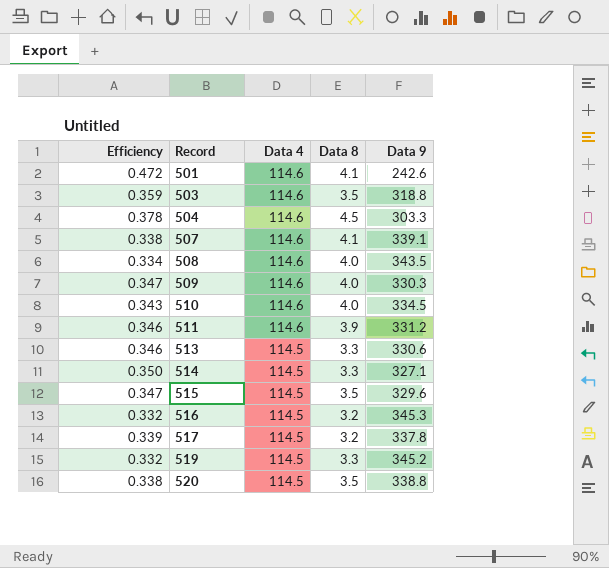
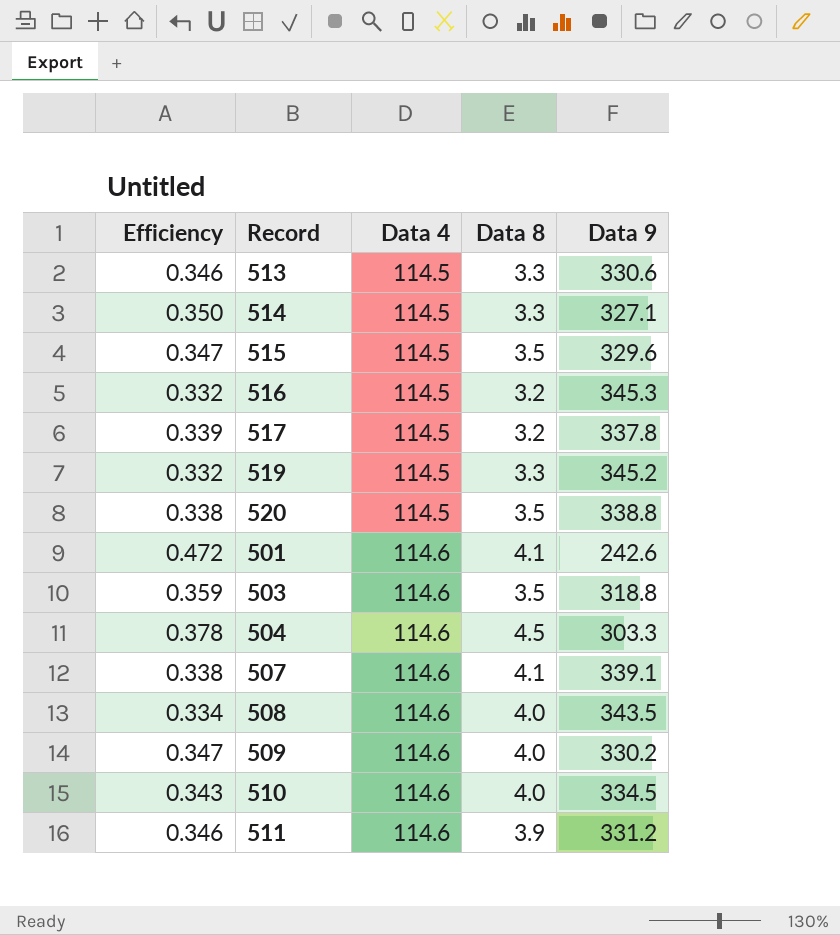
row order: Record ascending -> Data 4 ascending
509 | Data 9: 330.3 -> 330.2

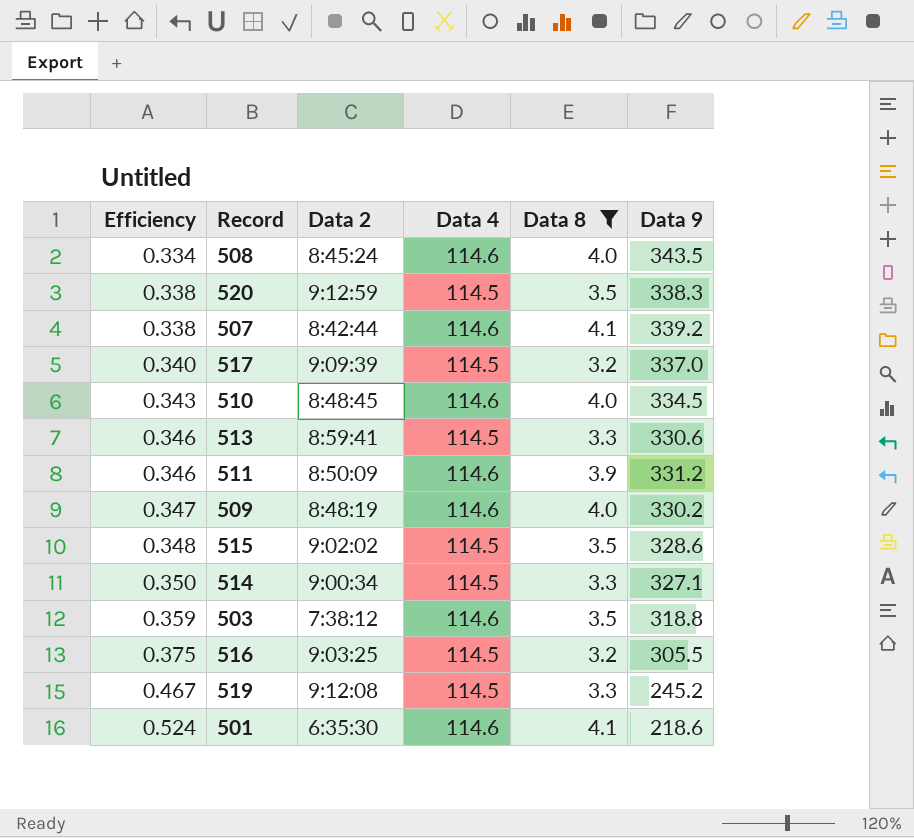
filter: none -> Data 8 != 4.5
row order: Data 4 ascending -> Efficiency ascending
column Data 2 | position: none -> 3
520 | Data 9: 338.8 -> 338.3
507 | Data 9: 339.1 -> 339.2
517 | Efficiency: 0.339 -> 0.340
517 | Data 9: 337.8 -> 337.0
515 | Efficiency: 0.347 -> 0.348
515 | Data 9: 329.6 -> 328.6
516 | Efficiency: 0.332 -> 0.375
516 | Data 9: 345.3 -> 305.5
519 | Efficiency: 0.332 -> 0.467
519 | Data 9: 345.2 -> 245.2
501 | Efficiency: 0.472 -> 0.524
501 | Data 9: 242.6 -> 218.6

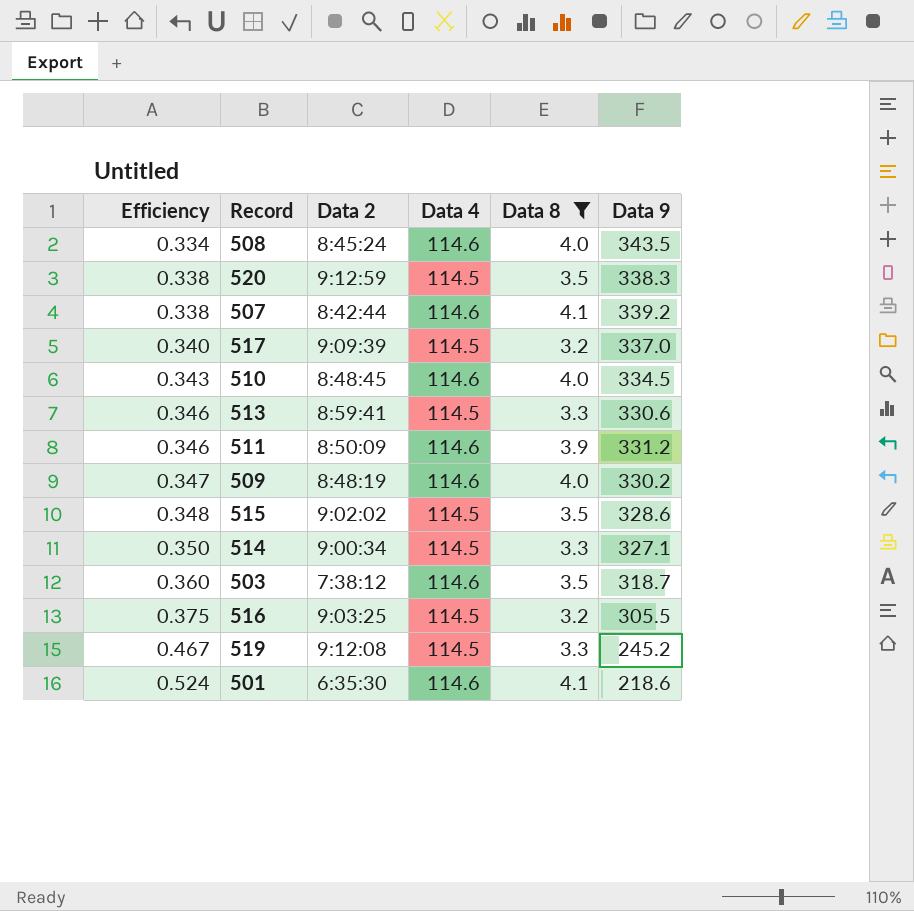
503 | Efficiency: 0.359 -> 0.360
503 | Data 9: 318.8 -> 318.7

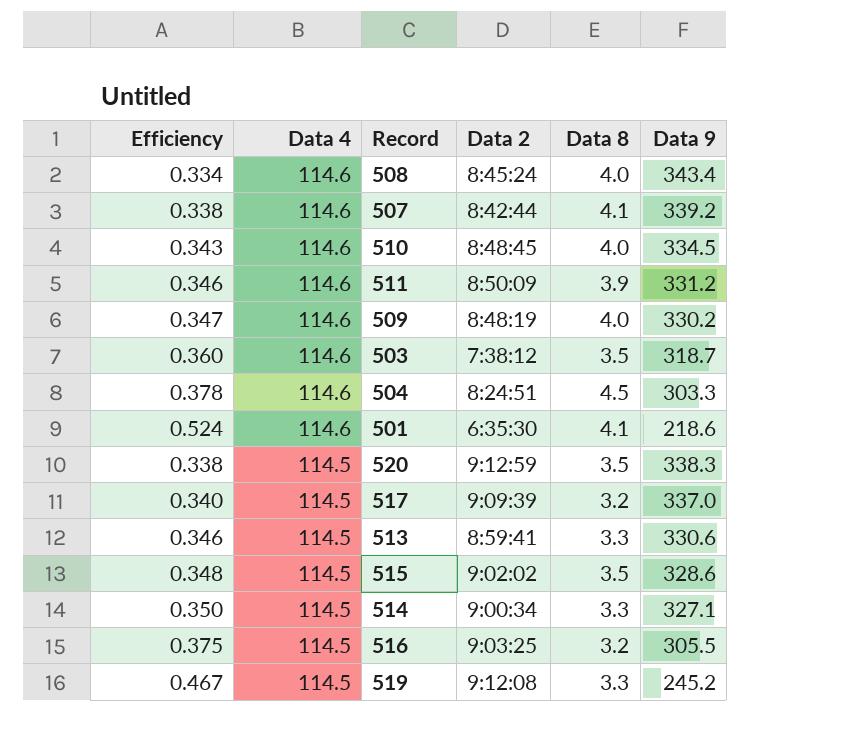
filter: Data 8 != 4.5 -> none
row order: Efficiency ascending -> Data 4 descending
column Data 4 | position: 4 -> 2
508 | Data 9: 343.5 -> 343.4

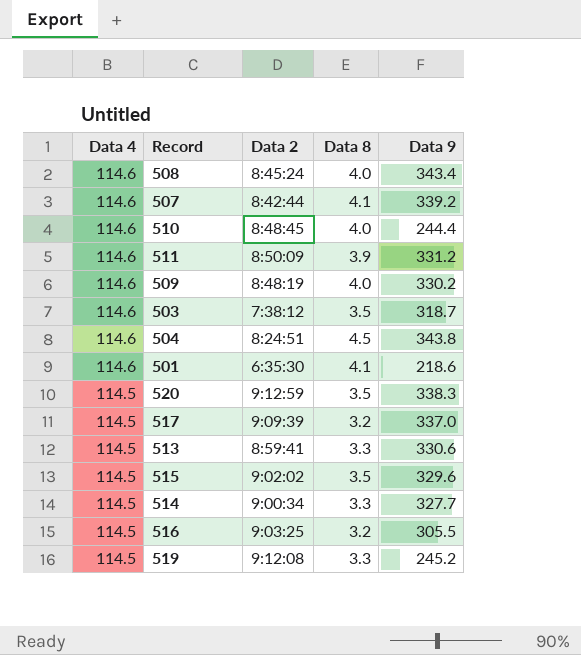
column Efficiency | formula: [Data 4] / [Data 9] -> none
510 | Data 9: 334.5 -> 244.4
504 | Data 9: 303.3 -> 343.8
515 | Data 9: 328.6 -> 329.6
514 | Data 9: 327.1 -> 327.7

